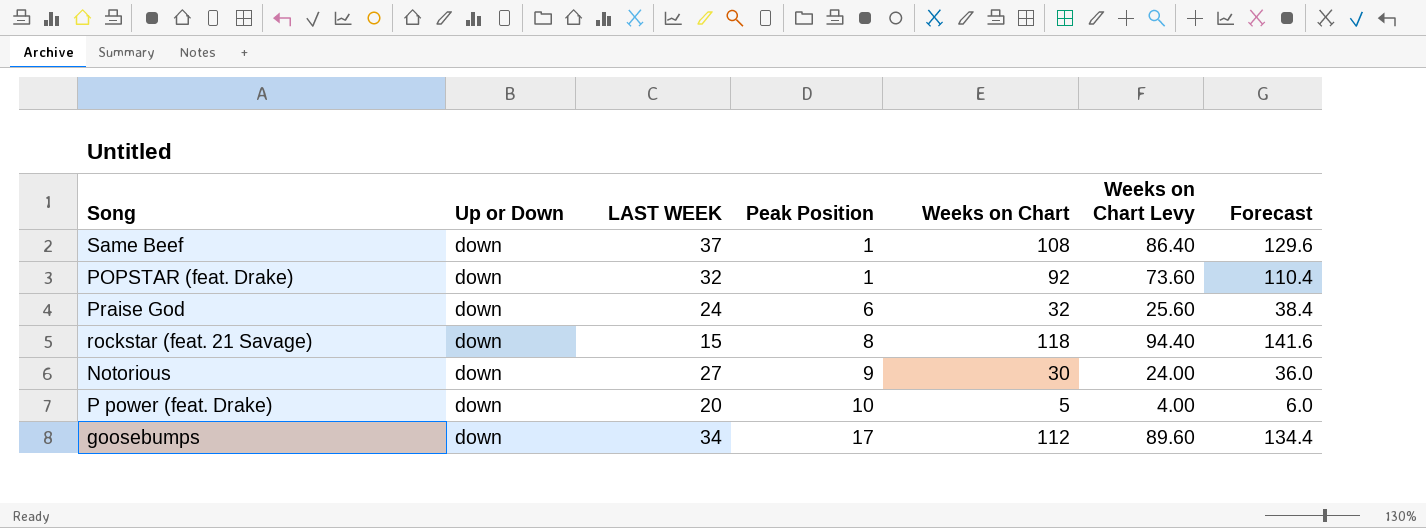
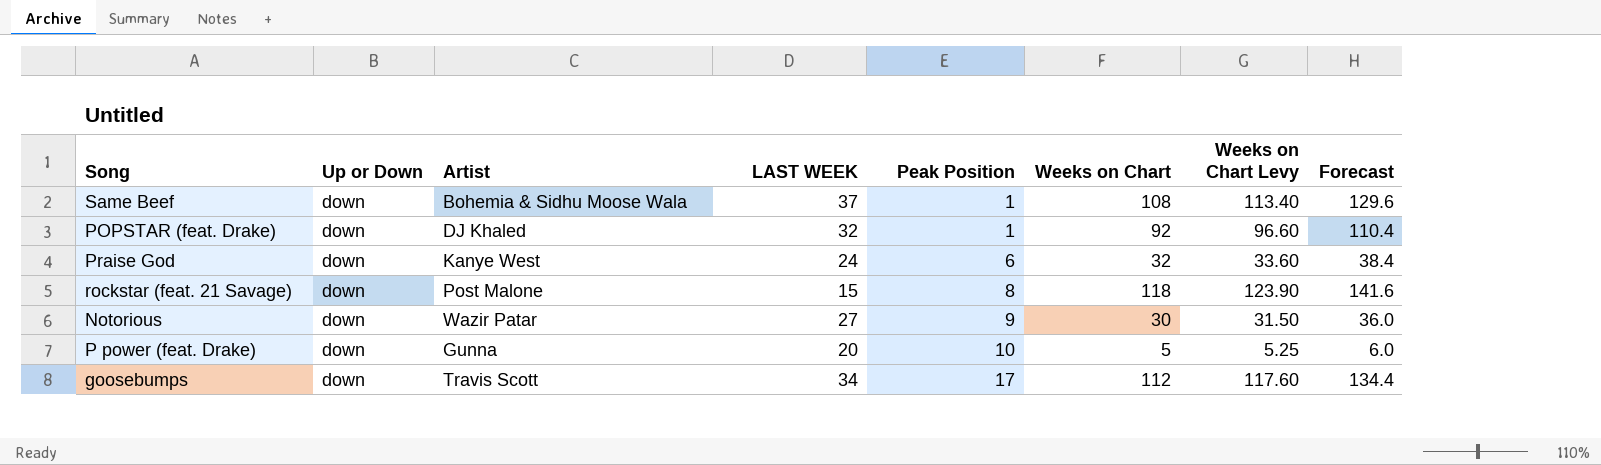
column Artist | position: none -> 3
column Weeks on Chart Levy | formula: [Weeks on Chart] * 0.8 -> [Weeks on Chart] * 1.05

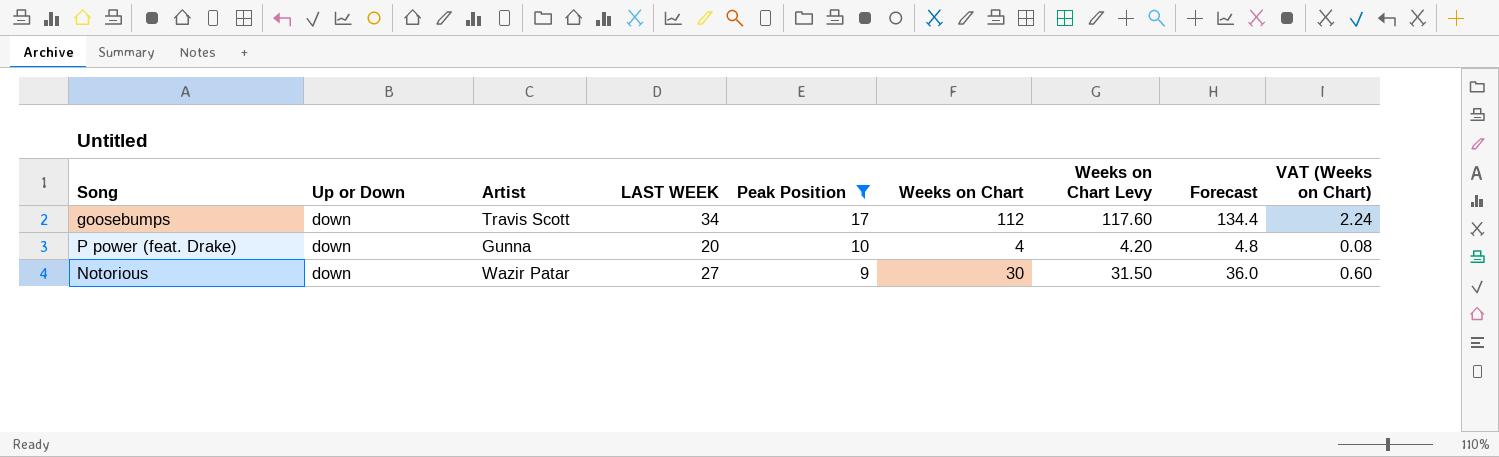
filter: none -> Peak Position >= 9
row order: Peak Position ascending -> Peak Position descending
column VAT (Weeks on Chart) | formula: none -> [Weeks on Chart] * 0.02
P power (feat. Drake) | Weeks on Chart: 5 -> 4
P power (feat. Drake) | Weeks on Chart Levy: 5.25 -> 4.20
P power (feat. Drake) | Forecast: 6.0 -> 4.8

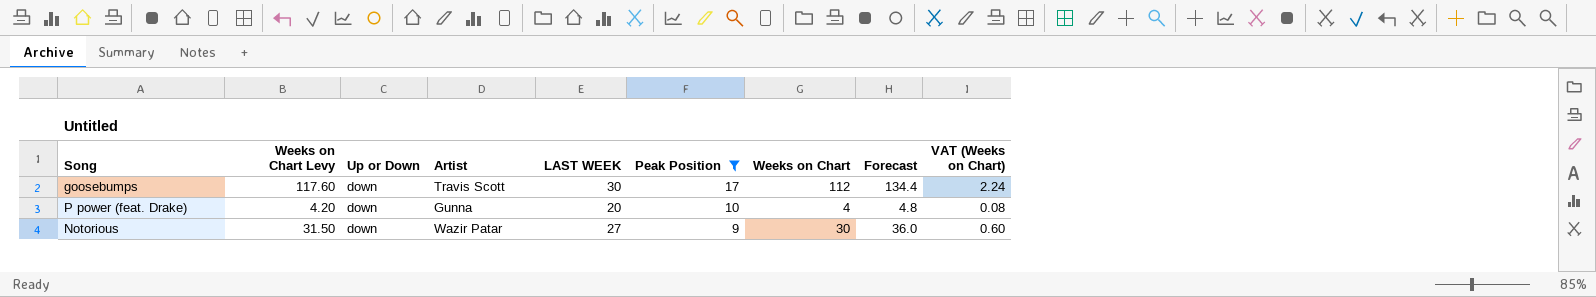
column Weeks on Chart Levy | position: 7 -> 2
goosebumps | LAST WEEK: 34 -> 30

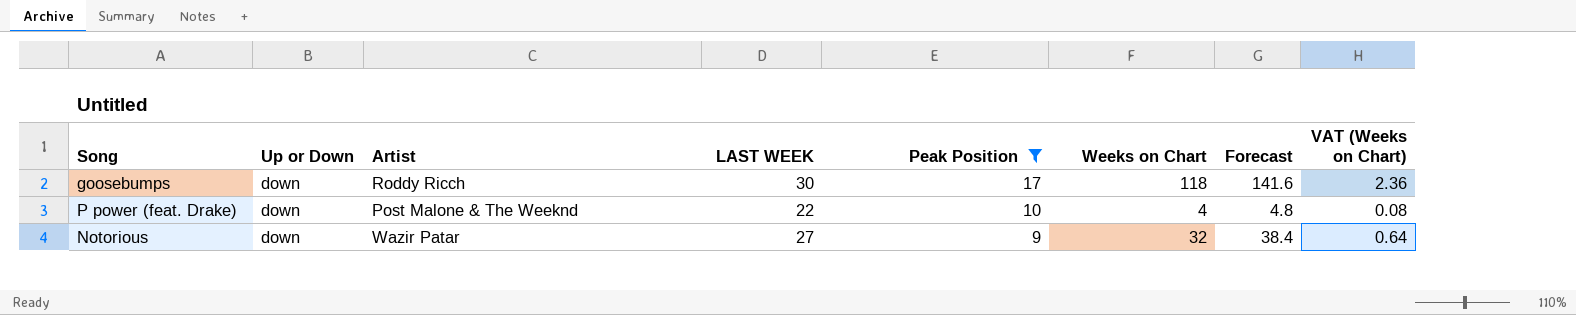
column Weeks on Chart Levy | formula: [Weeks on Chart] * 1.05 -> none
goosebumps | Artist: Travis Scott -> Roddy Ricch
goosebumps | Weeks on Chart: 112 -> 118
goosebumps | Forecast: 134.4 -> 141.6
goosebumps | VAT (Weeks on Chart): 2.24 -> 2.36
P power (feat. Drake) | Artist: Gunna -> Post Malone & The Weeknd
P power (feat. Drake) | LAST WEEK: 20 -> 22
Notorious | Weeks on Chart: 30 -> 32
Notorious | Forecast: 36.0 -> 38.4
Notorious | VAT (Weeks on Chart): 0.60 -> 0.64

